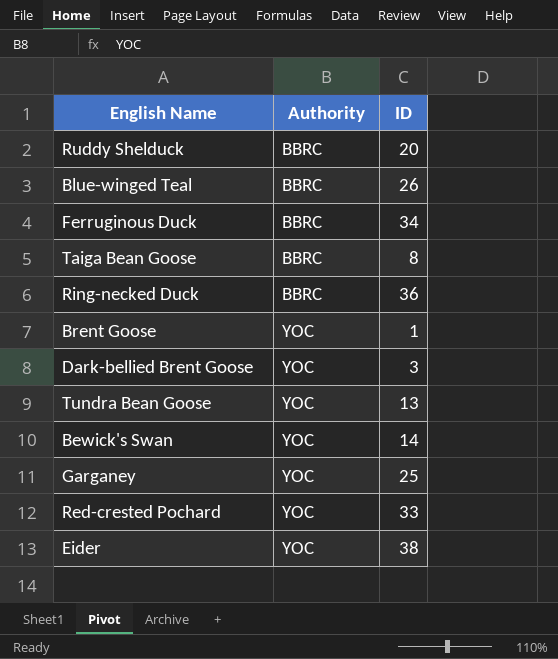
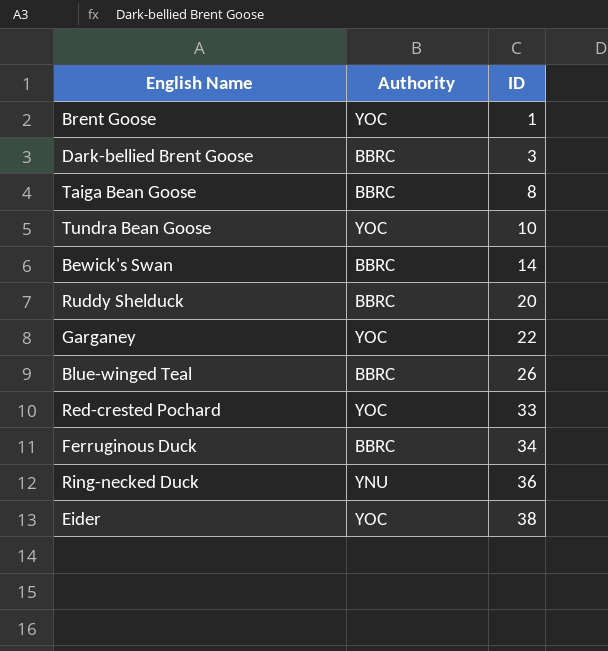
row order: Authority ascending -> ID ascending
Dark-bellied Brent Goose | Authority: YOC -> BBRC
Tundra Bean Goose | ID: 13 -> 10
Bewick's Swan | Authority: YOC -> BBRC
Garganey | ID: 25 -> 22
Ring-necked Duck | Authority: BBRC -> YNU

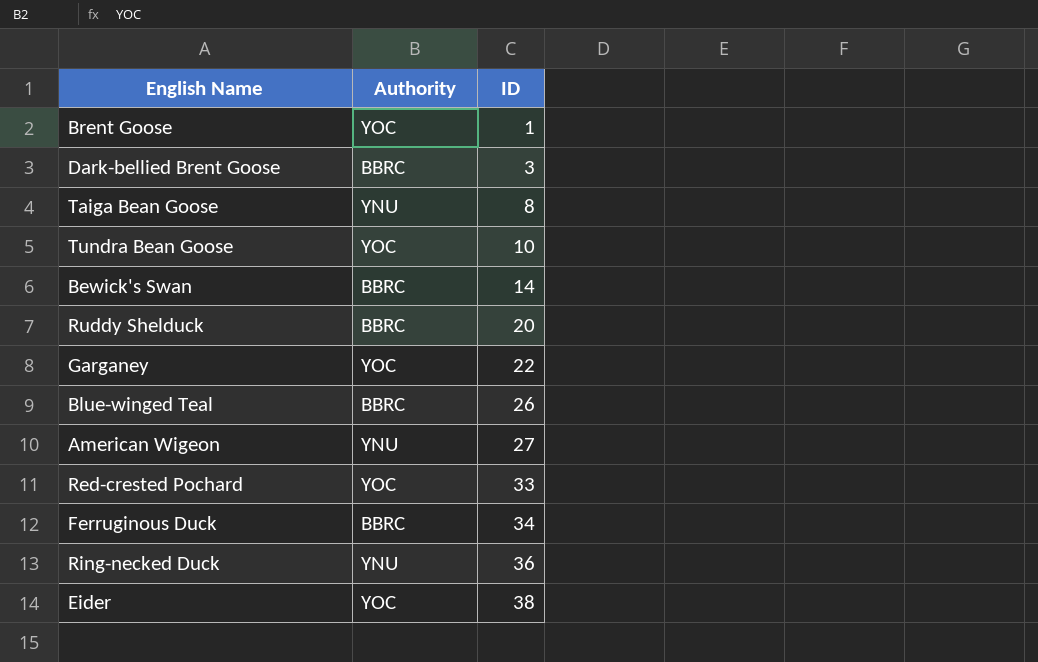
Taiga Bean Goose | Authority: BBRC -> YNU
row American Wigeon: none -> YNU | 27

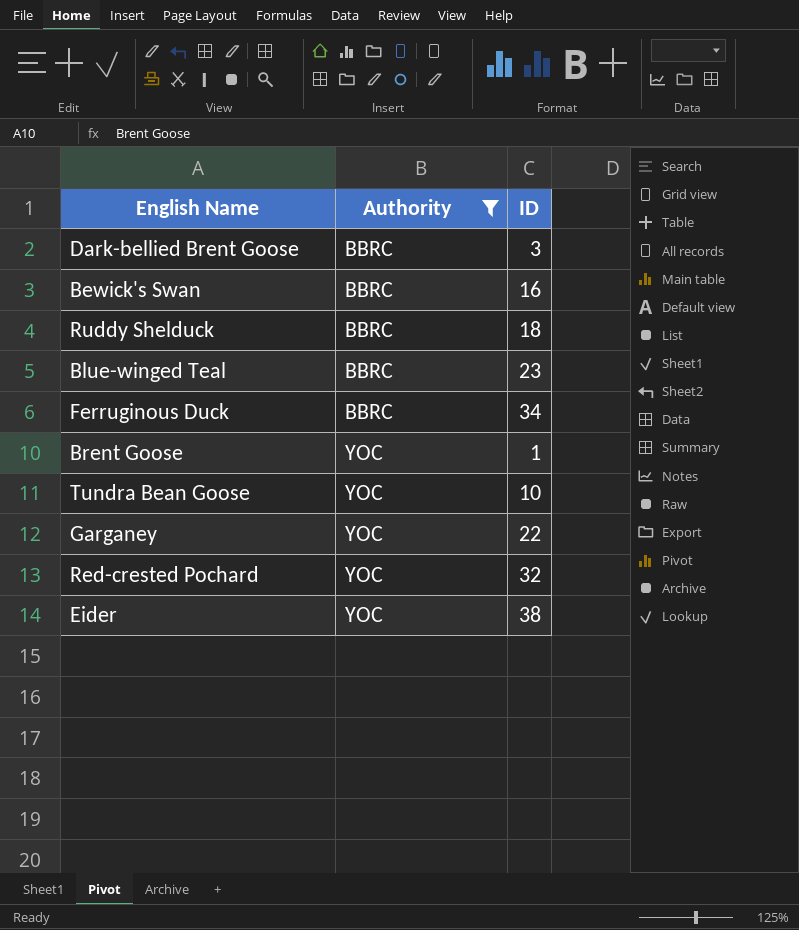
filter: none -> Authority != YNU
row order: ID ascending -> Authority ascending
Bewick's Swan | ID: 14 -> 16
Ruddy Shelduck | ID: 20 -> 18
Blue-winged Teal | ID: 26 -> 23
Red-crested Pochard | ID: 33 -> 32

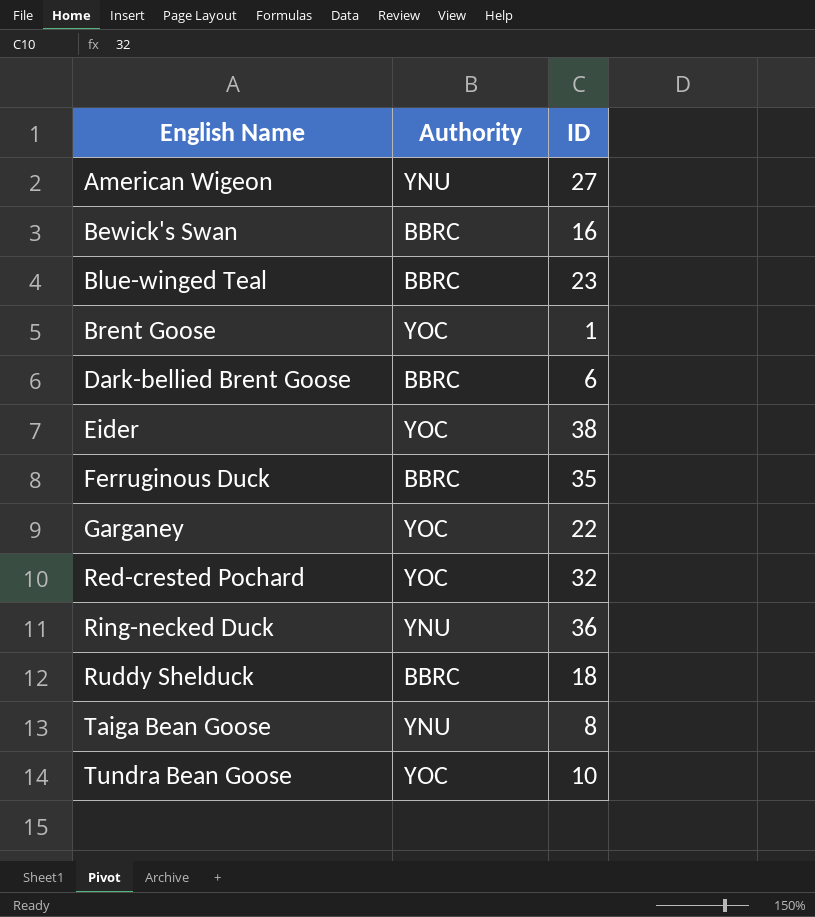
filter: Authority != YNU -> none
row order: Authority ascending -> English Name ascending
Dark-bellied Brent Goose | ID: 3 -> 6
Ferruginous Duck | ID: 34 -> 35

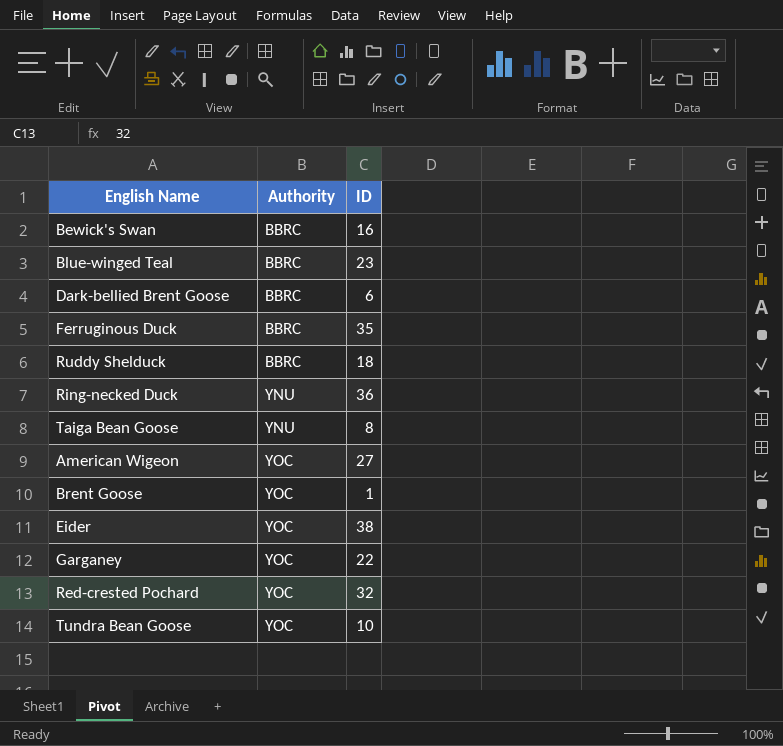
row order: English Name ascending -> Authority ascending
American Wigeon | Authority: YNU -> YOC

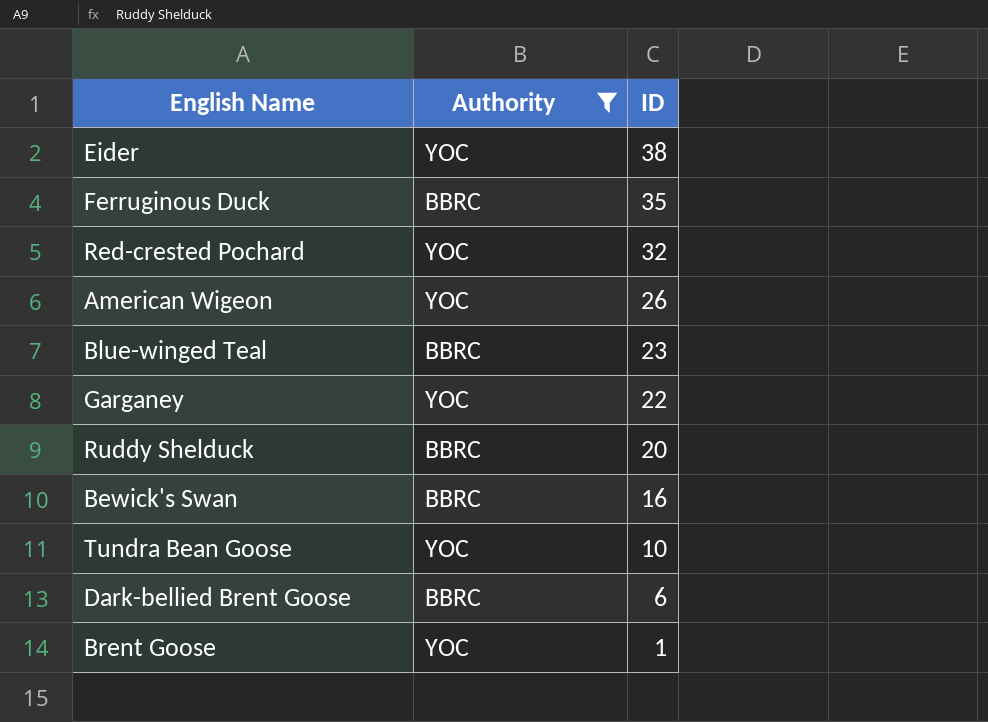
filter: none -> Authority != YNU
row order: Authority ascending -> ID descending
American Wigeon | ID: 27 -> 26
Ruddy Shelduck | ID: 18 -> 20

